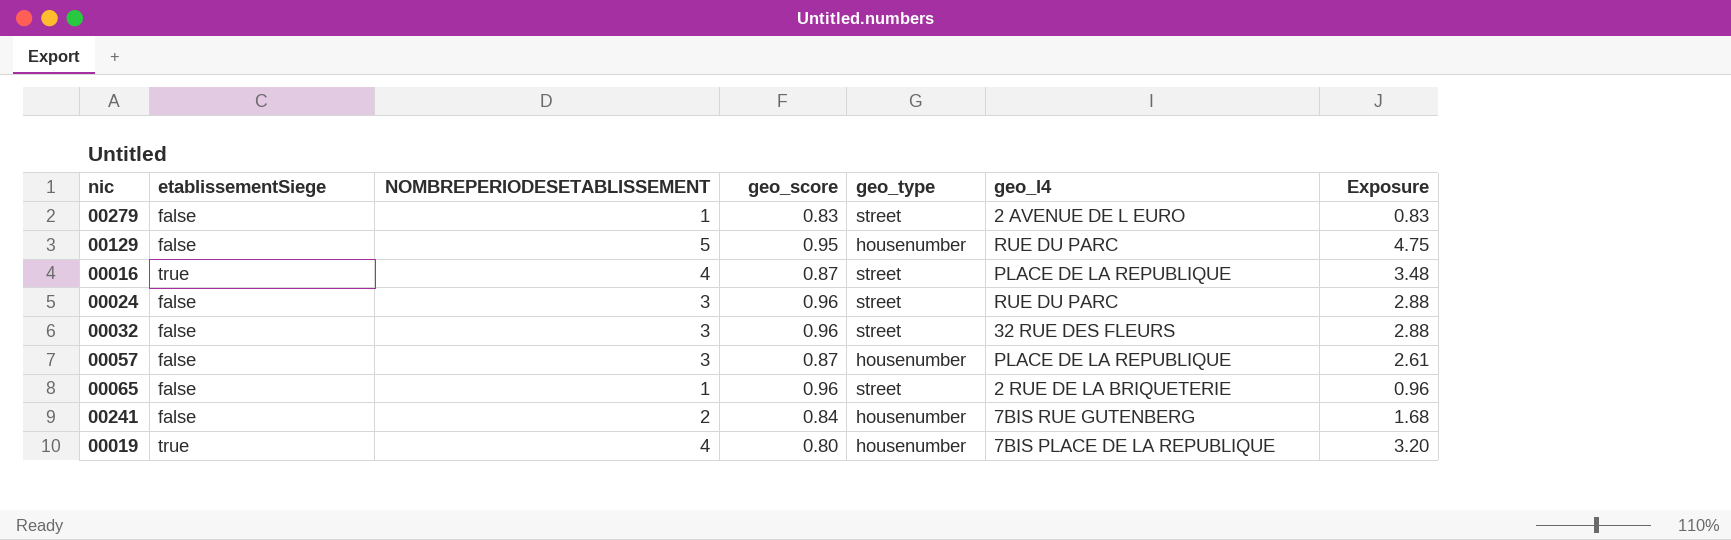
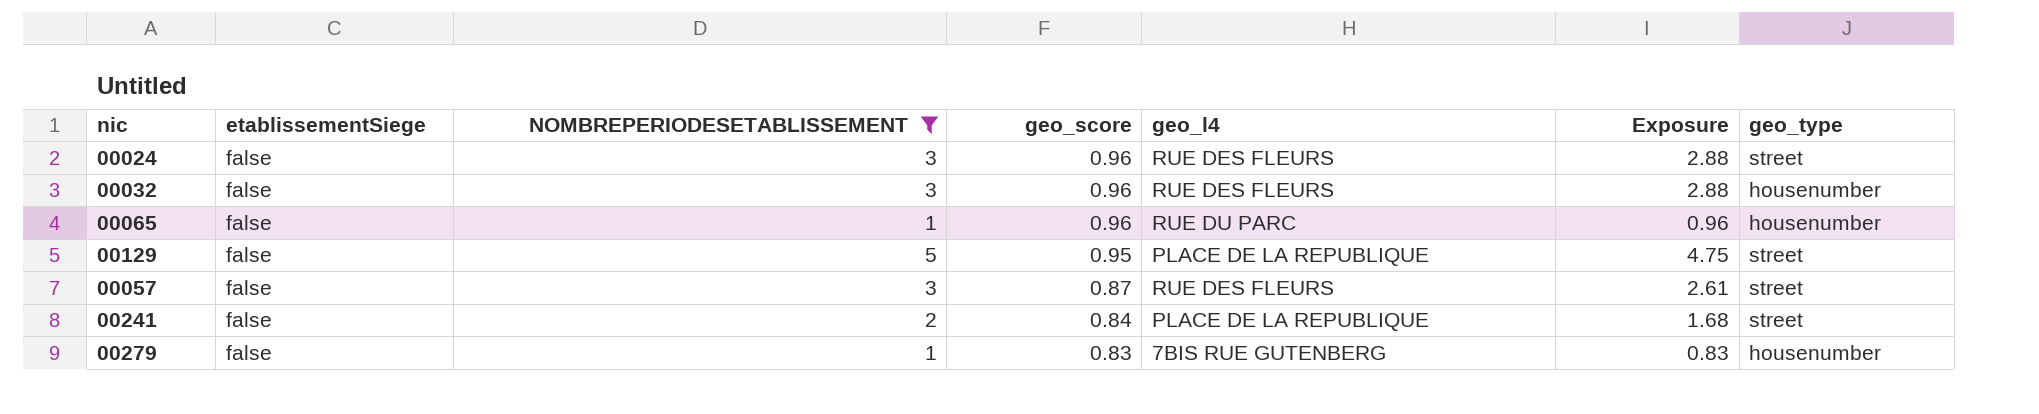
filter: none -> NOMBREPERIODESETABLISSEMENT != 4
row order: none -> geo_score descending
column geo_type | position: 5 -> 7
00024 | geo_l4: RUE DU PARC -> RUE DES FLEURS
00032 | geo_l4: 32 RUE DES FLEURS -> RUE DES FLEURS
00032 | geo_type: street -> housenumber
00065 | geo_l4: 2 RUE DE LA BRIQUETERIE -> RUE DU PARC
00065 | geo_type: street -> housenumber
00129 | geo_l4: RUE DU PARC -> PLACE DE LA REPUBLIQUE
00129 | geo_type: housenumber -> street
00057 | geo_l4: PLACE DE LA REPUBLIQUE -> RUE DES FLEURS
00057 | geo_type: housenumber -> street
00241 | geo_l4: 7BIS RUE GUTENBERG -> PLACE DE LA REPUBLIQUE
00241 | geo_type: housenumber -> street
00279 | geo_l4: 2 AVENUE DE L EURO -> 7BIS RUE GUTENBERG
00279 | geo_type: street -> housenumber

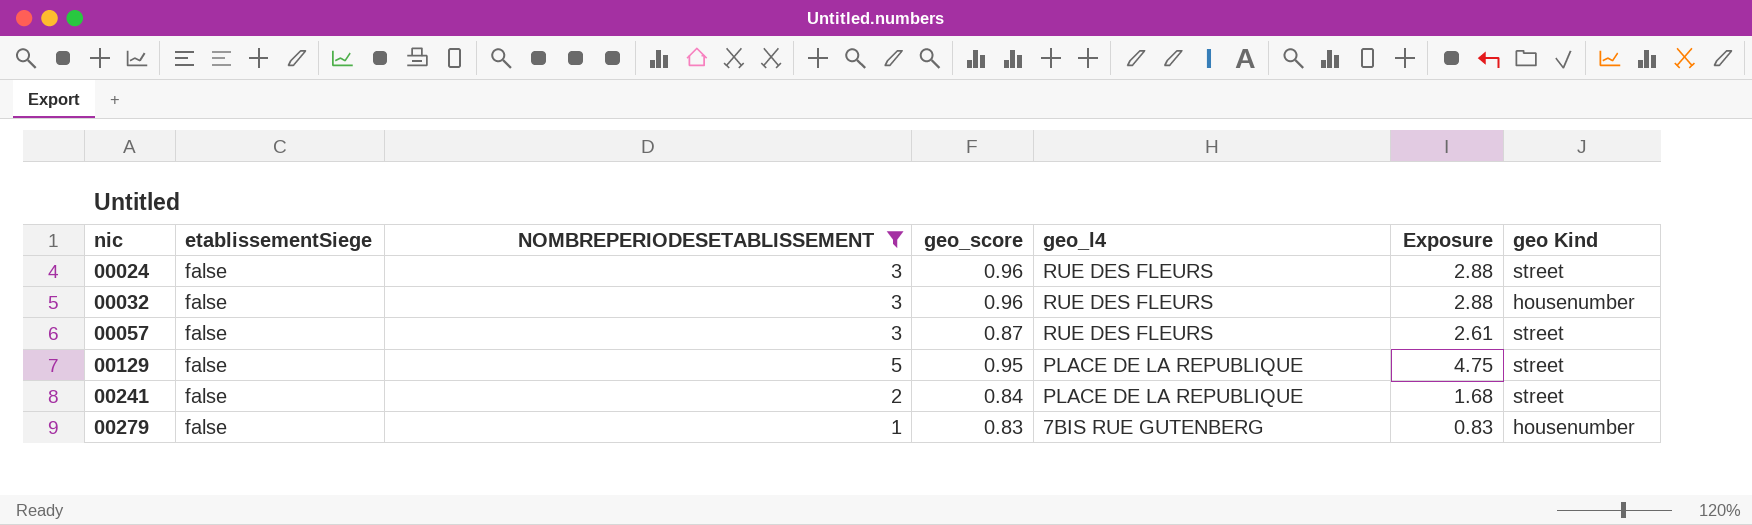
row order: geo_score descending -> nic ascending
column name: geo_type -> geo Kind
row 00065: false | 1 | 0.96 | RUE DU PARC | 0.96 | housenumber -> none

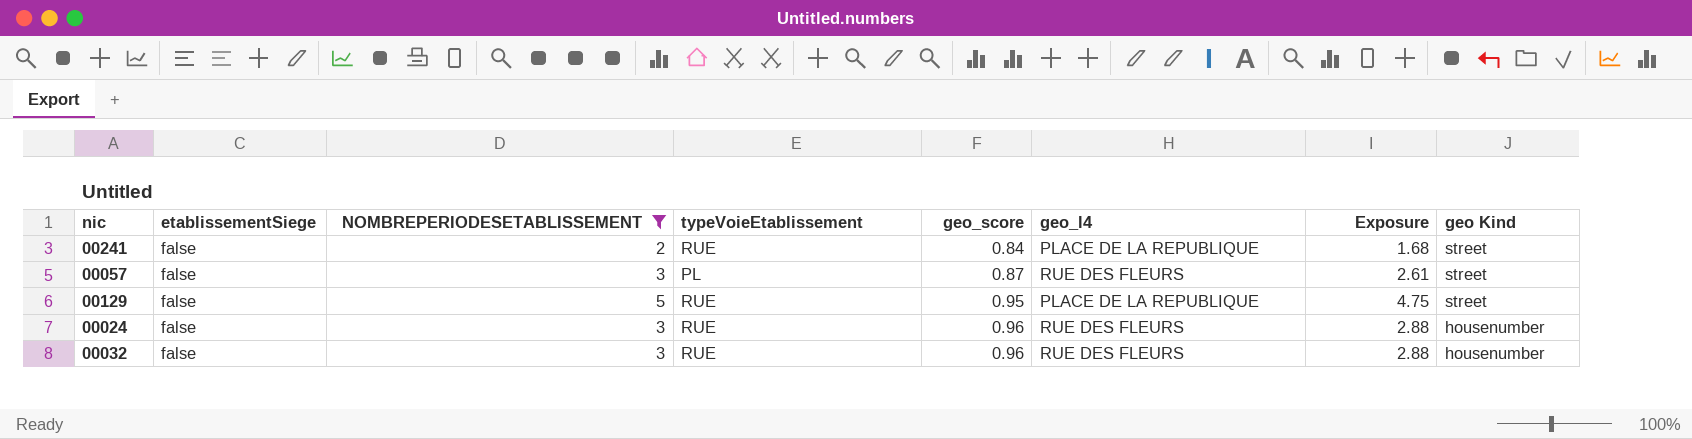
row order: nic ascending -> geo_score ascending
column typeVoieEtablissement | position: none -> 4
row 00279: false | 1 | 0.83 | 7BIS RUE GUTENBERG | 0.83 | housenumber -> none
00024 | geo Kind: street -> housenumber

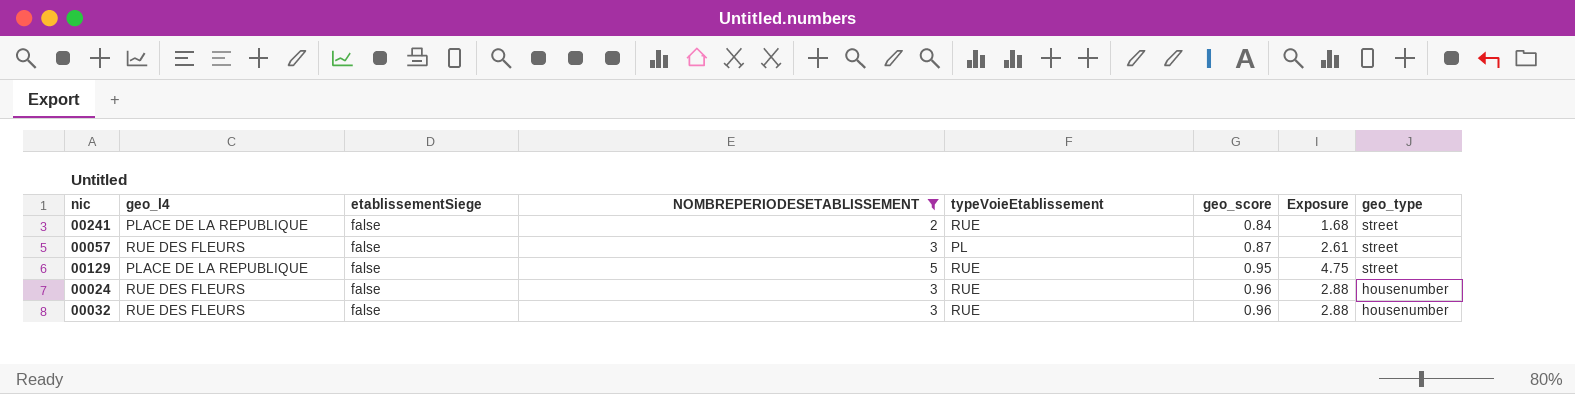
column geo_l4 | position: 6 -> 2
column name: geo Kind -> geo_type

